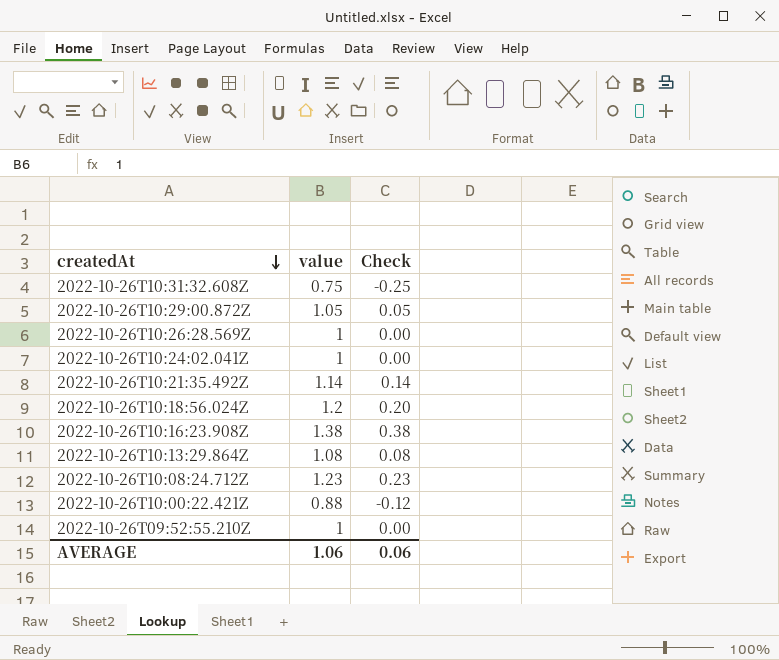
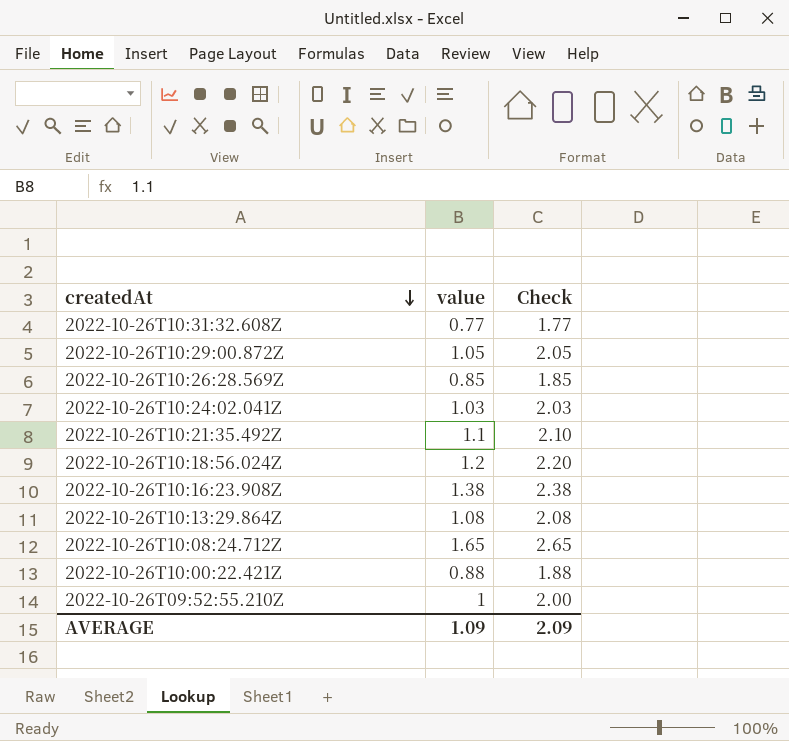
column Check | formula: [value] - 1 -> [value] + 1
2022-10-26T10:31:32.608Z | value: 0.75 -> 0.77
2022-10-26T10:26:28.569Z | value: 1 -> 0.85
2022-10-26T10:24:02.041Z | value: 1 -> 1.03
2022-10-26T10:21:35.492Z | value: 1.14 -> 1.1
2022-10-26T10:08:24.712Z | value: 1.23 -> 1.65
AVERAGE | value: 1.06 -> 1.09
AVERAGE | Check: 0.06 -> 2.09

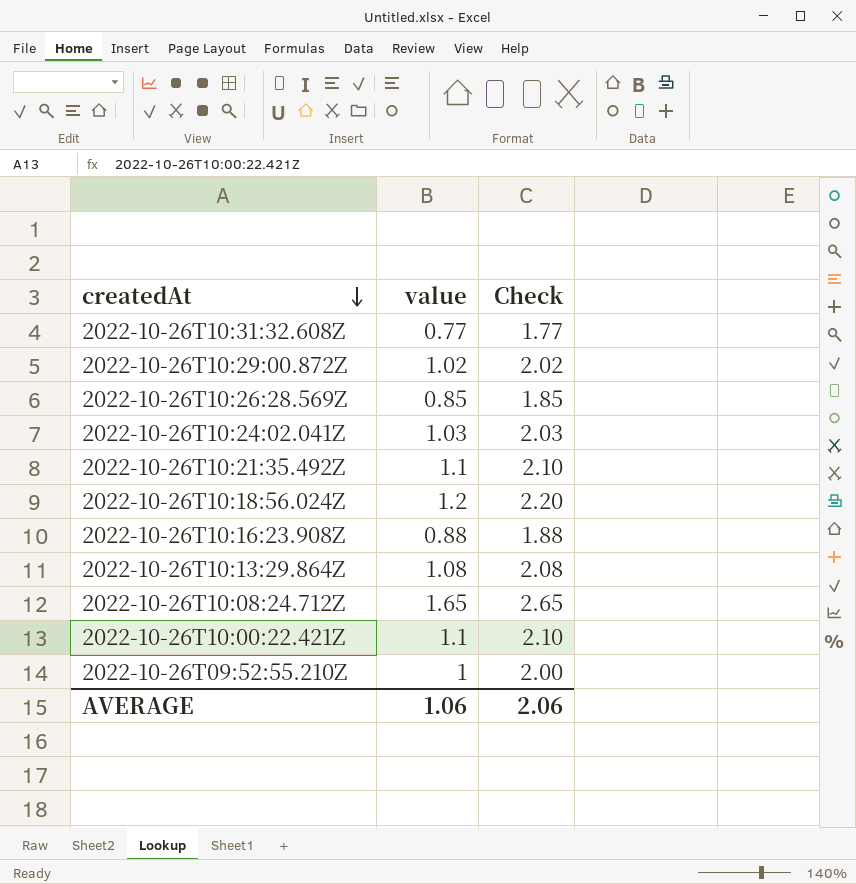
2022-10-26T10:29:00.872Z | value: 1.05 -> 1.02
2022-10-26T10:29:00.872Z | Check: 2.05 -> 2.02
2022-10-26T10:16:23.908Z | value: 1.38 -> 0.88
2022-10-26T10:16:23.908Z | Check: 2.38 -> 1.88
2022-10-26T10:00:22.421Z | value: 0.88 -> 1.1
2022-10-26T10:00:22.421Z | Check: 1.88 -> 2.10
AVERAGE | value: 1.09 -> 1.06
AVERAGE | Check: 2.09 -> 2.06

